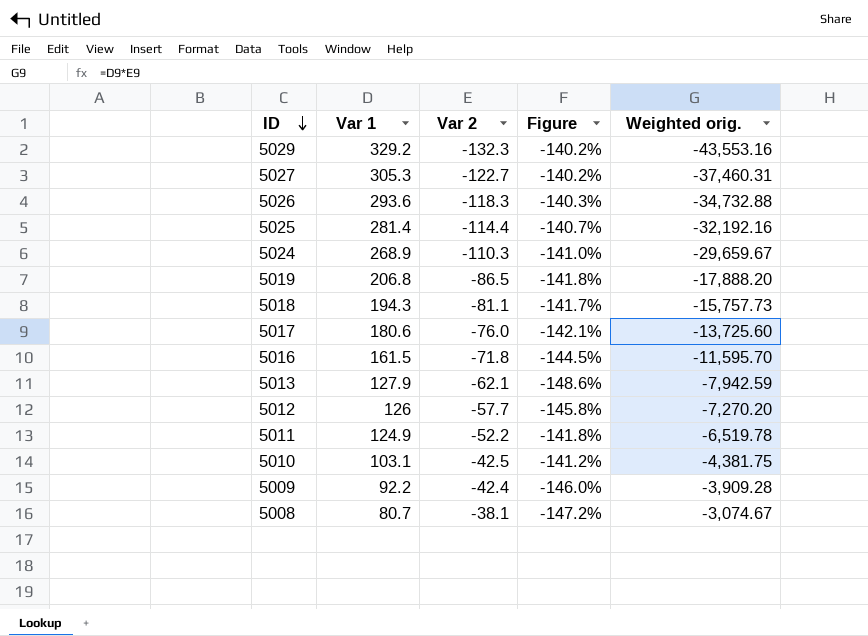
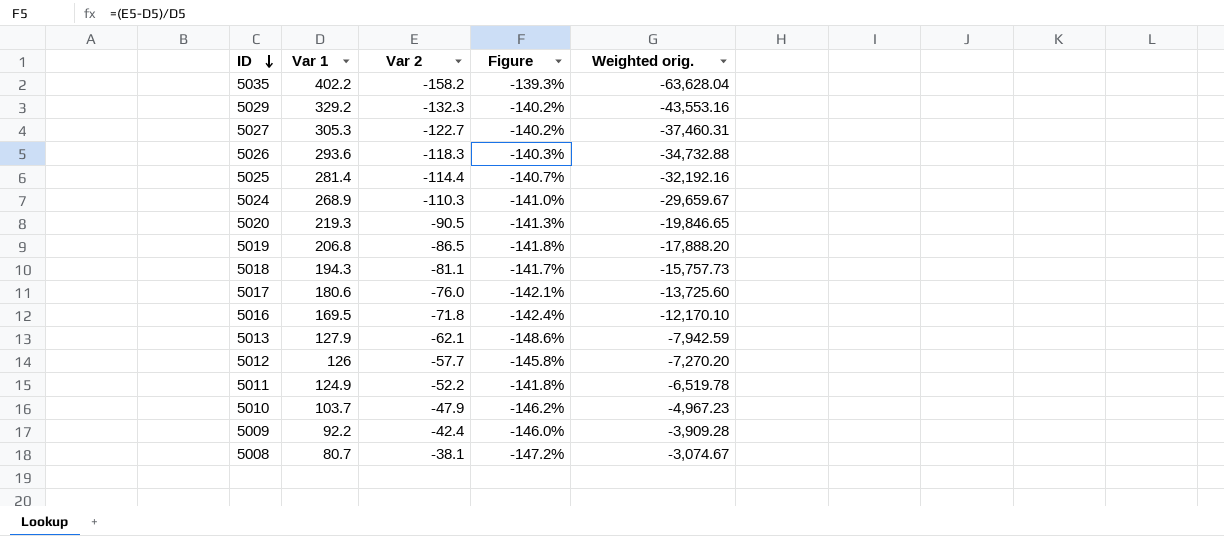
row 5035: none -> 402.2 | -158.2 | -139.3% | -63,628.04
row 5020: none -> 219.3 | -90.5 | -141.3% | -19,846.65
5016 | Var 1: 161.5 -> 169.5
5016 | Figure: -144.5% -> -142.4%
5016 | Weighted orig.: -11,595.70 -> -12,170.10
5010 | Var 1: 103.1 -> 103.7
5010 | Var 2: -42.5 -> -47.9
5010 | Figure: -141.2% -> -146.2%
5010 | Weighted orig.: -4,381.75 -> -4,967.23

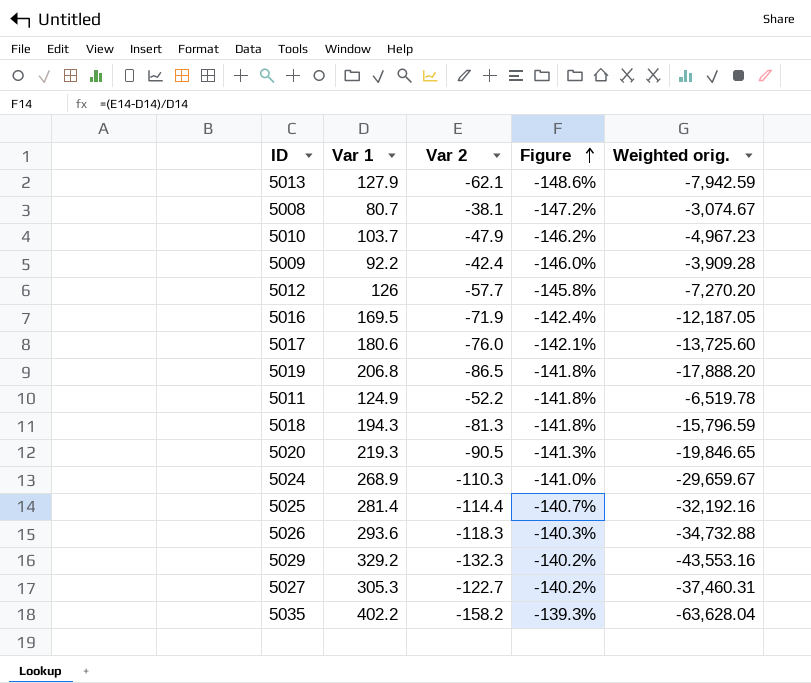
row order: ID descending -> Figure ascending
5016 | Var 2: -71.8 -> -71.9
5016 | Weighted orig.: -12,170.10 -> -12,187.05
5018 | Var 2: -81.1 -> -81.3
5018 | Figure: -141.7% -> -141.8%
5018 | Weighted orig.: -15,757.73 -> -15,796.59

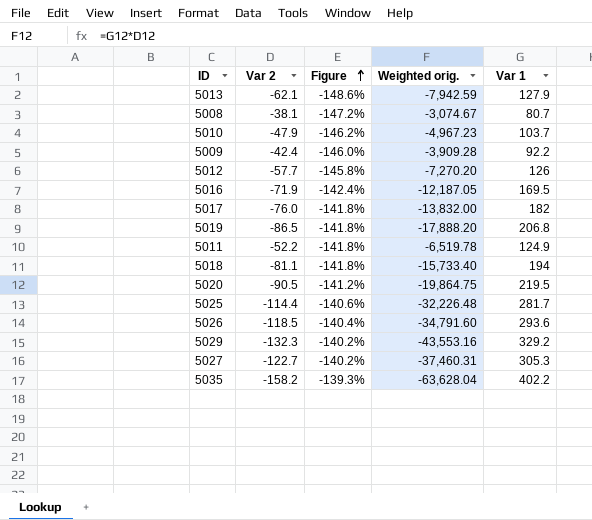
column Var 1 | position: 2 -> 5
row 5024: 268.9 | -110.3 | -141.0% | -29,659.67 -> none
5017 | Figure: -142.1% -> -141.8%
5017 | Weighted orig.: -13,725.60 -> -13,832.00
5017 | Var 1: 180.6 -> 182
5018 | Var 2: -81.3 -> -81.1
5018 | Weighted orig.: -15,796.59 -> -15,733.40
5018 | Var 1: 194.3 -> 194
5020 | Figure: -141.3% -> -141.2%
5020 | Weighted orig.: -19,846.65 -> -19,864.75
5020 | Var 1: 219.3 -> 219.5
5025 | Figure: -140.7% -> -140.6%
5025 | Weighted orig.: -32,192.16 -> -32,226.48
5025 | Var 1: 281.4 -> 281.7
5026 | Var 2: -118.3 -> -118.5
5026 | Figure: -140.3% -> -140.4%
5026 | Weighted orig.: -34,732.88 -> -34,791.60

